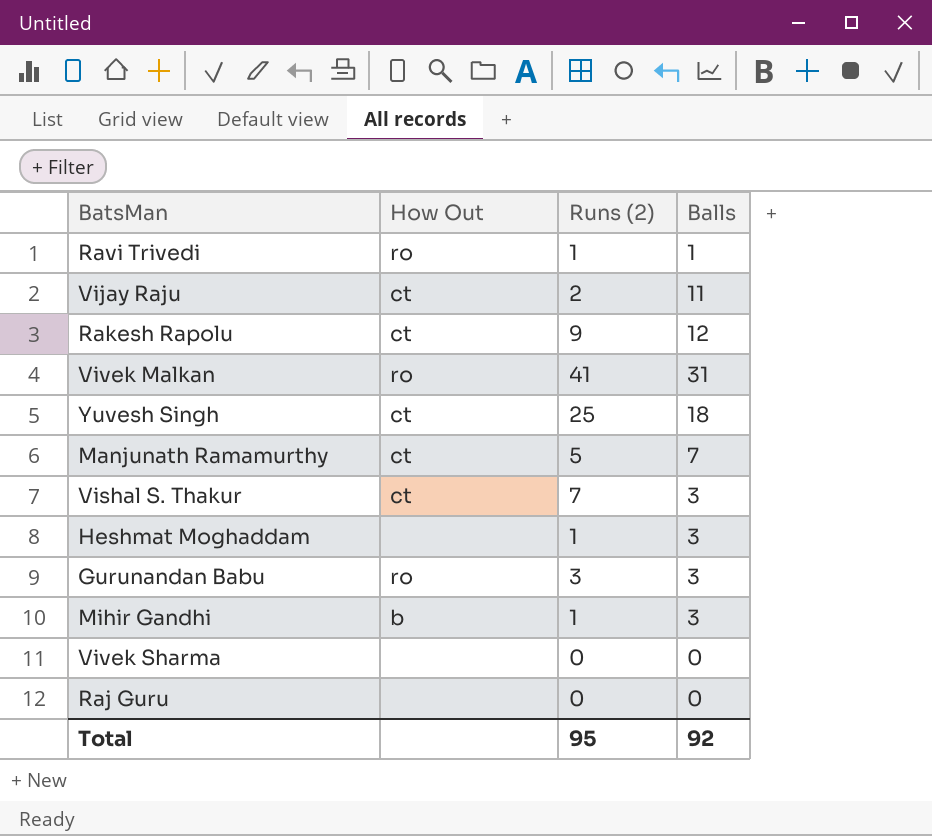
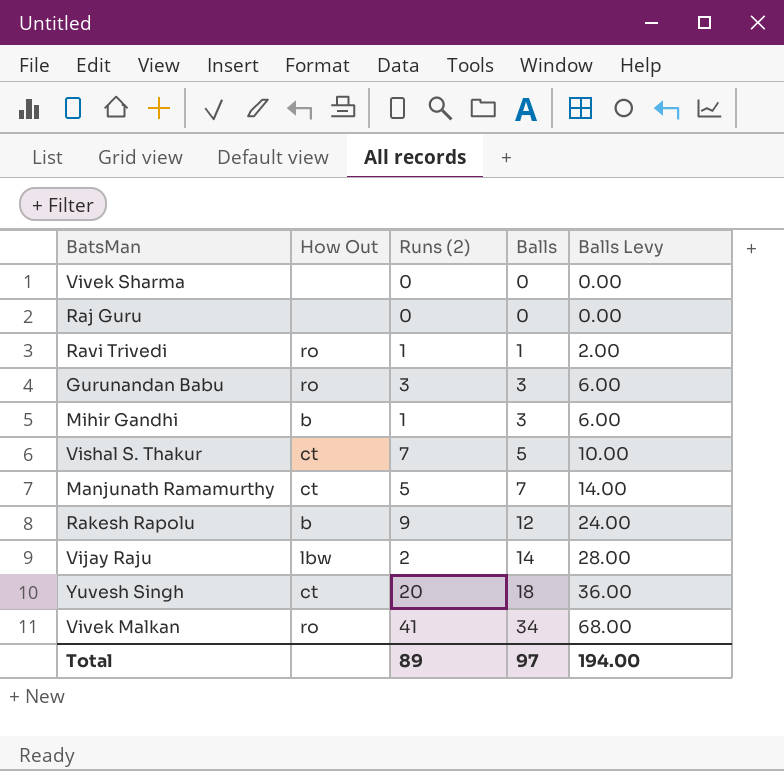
row order: none -> Balls ascending
column Balls Levy | formula: none -> [Balls] * 2
row Heshmat Moghaddam: none | 1 | 3 -> none
Vishal S. Thakur | Balls: 3 -> 5
Rakesh Rapolu | How Out: ct -> b
Vijay Raju | How Out: ct -> lbw
Vijay Raju | Balls: 11 -> 14
Yuvesh Singh | Runs (2): 25 -> 20
Vivek Malkan | Balls: 31 -> 34
Total | Runs (2): 95 -> 89
Total | Balls: 92 -> 97

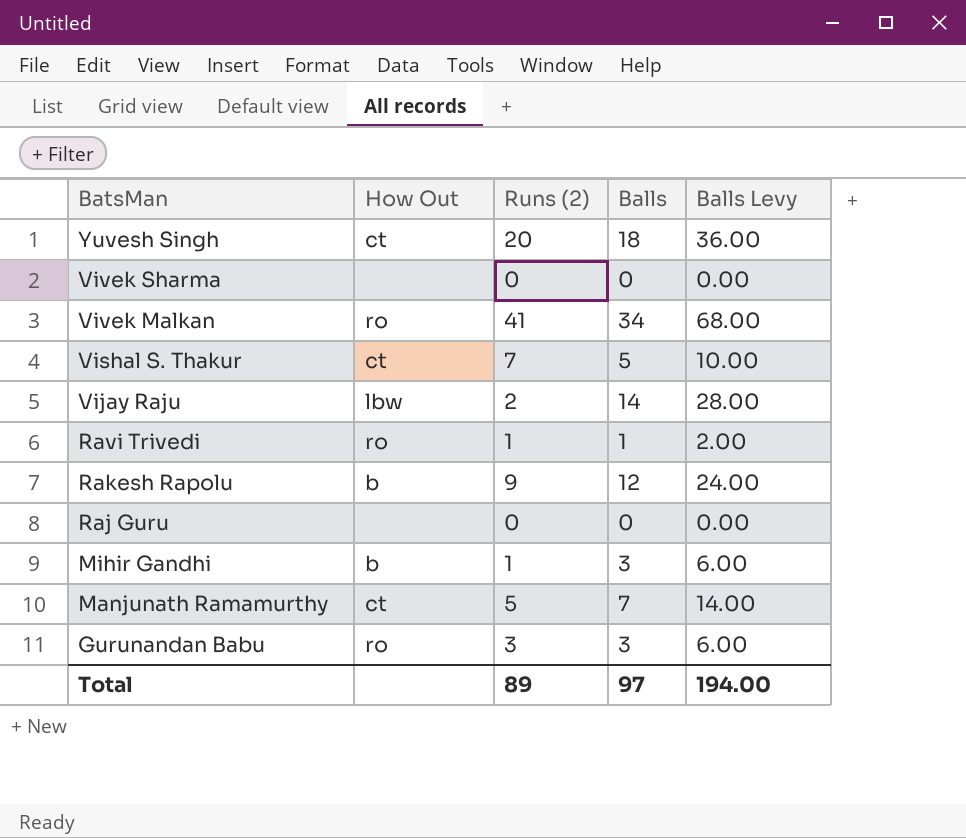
row order: Balls ascending -> BatsMan descending

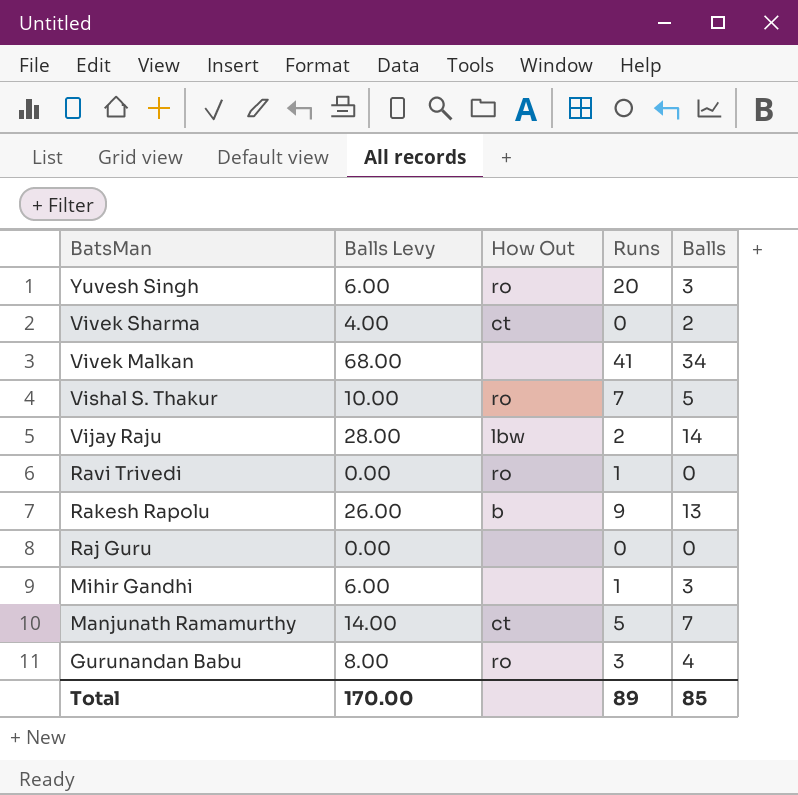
column Balls Levy | position: 5 -> 2
column name: Runs (2) -> Runs
Yuvesh Singh | Balls Levy: 36.00 -> 6.00
Yuvesh Singh | How Out: ct -> ro
Yuvesh Singh | Balls: 18 -> 3
Vivek Sharma | Balls Levy: 0.00 -> 4.00
Vivek Sharma | How Out: none -> ct
Vivek Sharma | Balls: 0 -> 2
Vivek Malkan | How Out: ro -> none
Vishal S. Thakur | How Out: ct -> ro
Ravi Trivedi | Balls Levy: 2.00 -> 0.00
Ravi Trivedi | Balls: 1 -> 0
Rakesh Rapolu | Balls Levy: 24.00 -> 26.00
Rakesh Rapolu | Balls: 12 -> 13
Mihir Gandhi | How Out: b -> none
Gurunandan Babu | Balls Levy: 6.00 -> 8.00
Gurunandan Babu | Balls: 3 -> 4
Total | Balls Levy: 194.00 -> 170.00
Total | Balls: 97 -> 85

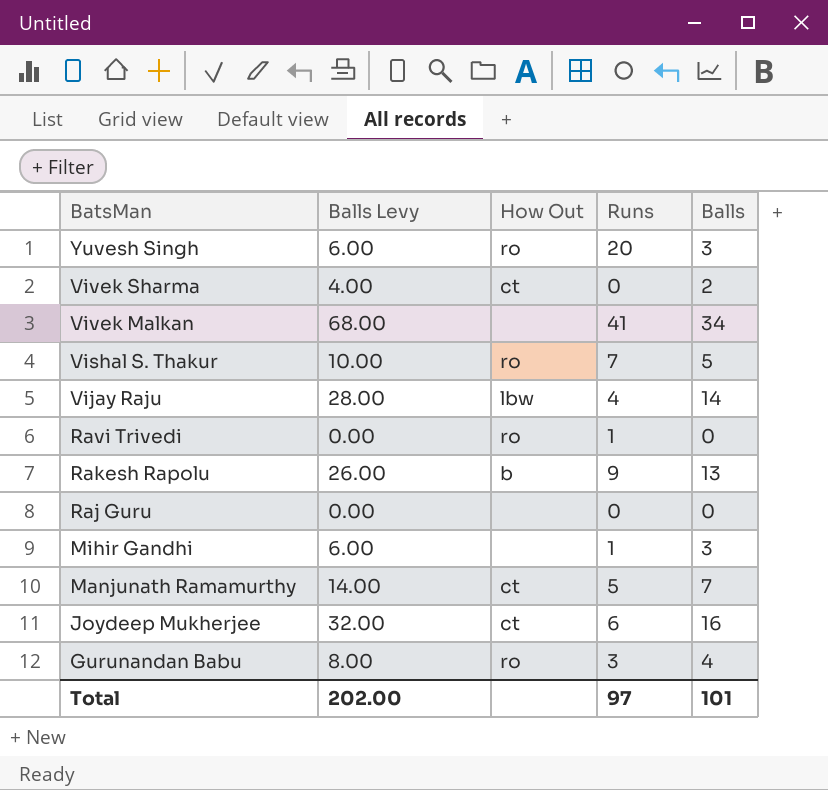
Vijay Raju | Runs: 2 -> 4
row Joydeep Mukherjee: none -> 32.00 | ct | 6 | 16
Total | Balls Levy: 170.00 -> 202.00
Total | Runs: 89 -> 97
Total | Balls: 85 -> 101

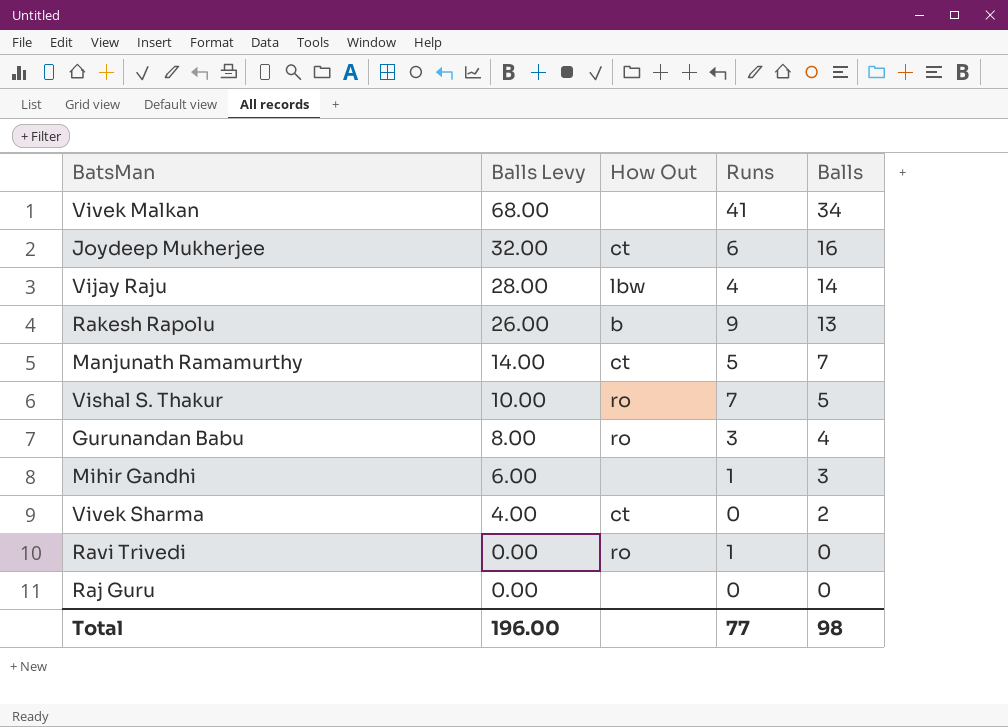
row order: BatsMan descending -> Balls Levy descending
row Yuvesh Singh: 6.00 | ro | 20 | 3 -> none
Total | Balls Levy: 202.00 -> 196.00
Total | Runs: 97 -> 77
Total | Balls: 101 -> 98

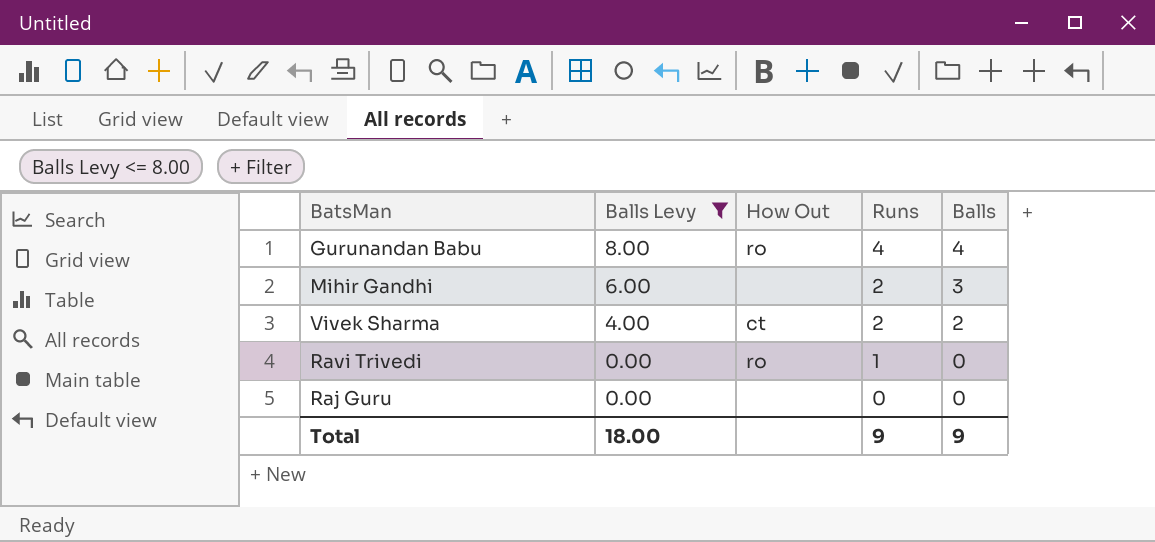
filter: none -> Balls Levy <= 8.00
Gurunandan Babu | Runs: 3 -> 4
Mihir Gandhi | Runs: 1 -> 2
Vivek Sharma | Runs: 0 -> 2
Total | Balls Levy: 196.00 -> 18.00
Total | Runs: 77 -> 9
Total | Balls: 98 -> 9

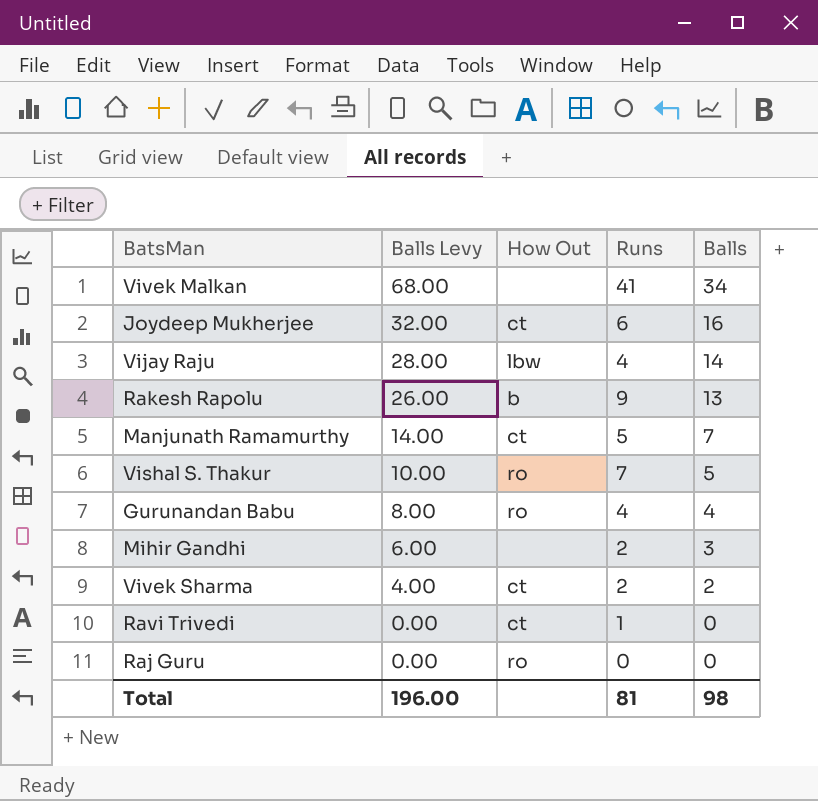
filter: Balls Levy <= 8.00 -> none
Ravi Trivedi | How Out: ro -> ct
Raj Guru | How Out: none -> ro
Total | Balls Levy: 18.00 -> 196.00
Total | Runs: 9 -> 81
Total | Balls: 9 -> 98

